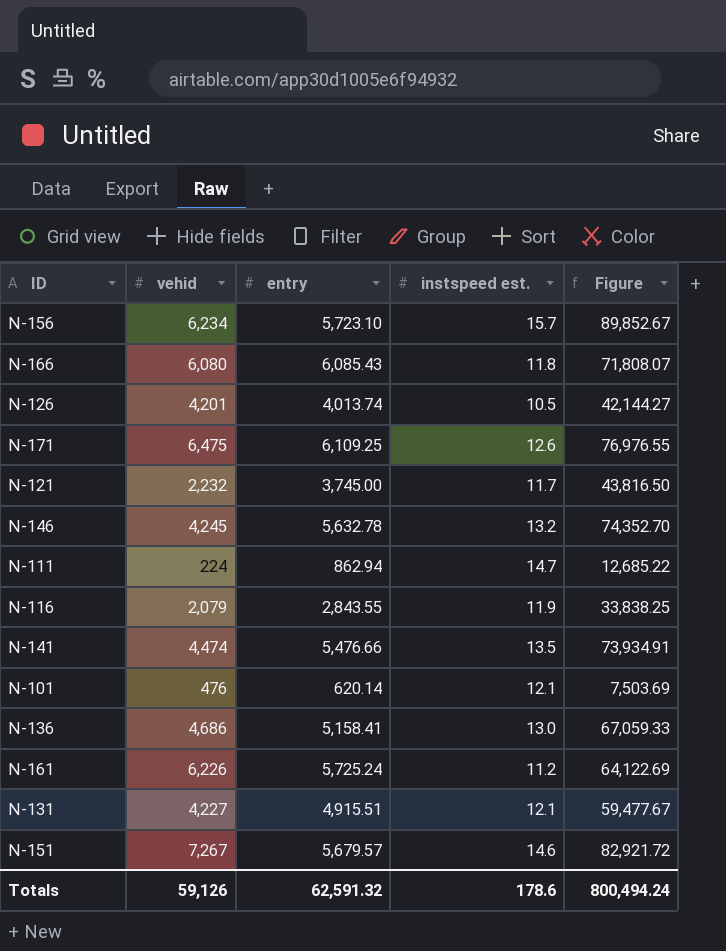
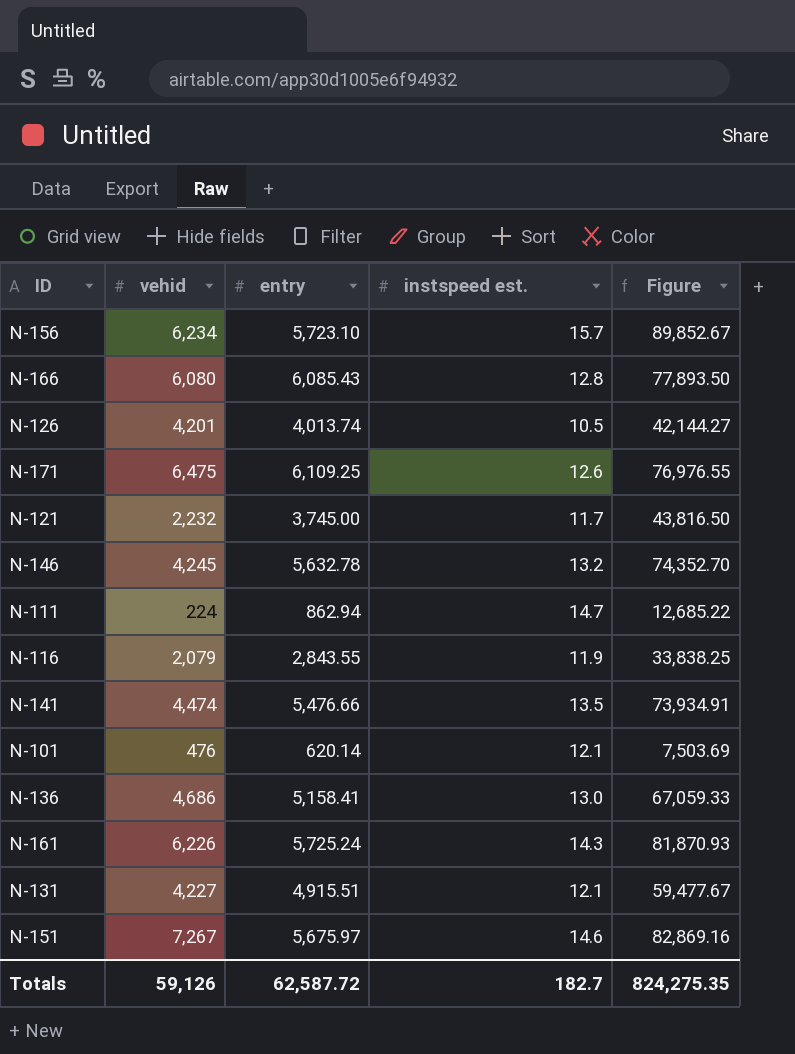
N-166 | instspeed est.: 11.8 -> 12.8
N-166 | Figure: 71,808.07 -> 77,893.50
N-161 | instspeed est.: 11.2 -> 14.3
N-161 | Figure: 64,122.69 -> 81,870.93
N-151 | entry: 5,679.57 -> 5,675.97
N-151 | Figure: 82,921.72 -> 82,869.16
Totals | entry: 62,591.32 -> 62,587.72
Totals | instspeed est.: 178.6 -> 182.7
Totals | Figure: 800,494.24 -> 824,275.35

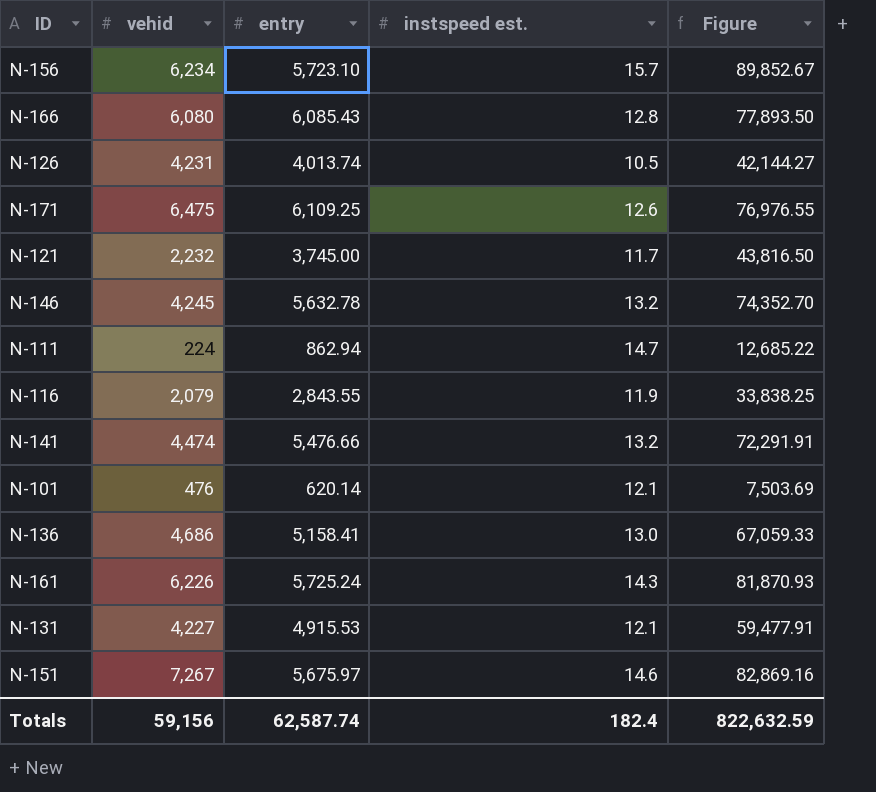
N-126 | vehid: 4,201 -> 4,231
N-141 | instspeed est.: 13.5 -> 13.2
N-141 | Figure: 73,934.91 -> 72,291.91
N-131 | entry: 4,915.51 -> 4,915.53
N-131 | Figure: 59,477.67 -> 59,477.91
Totals | vehid: 59,126 -> 59,156
Totals | entry: 62,587.72 -> 62,587.74
Totals | instspeed est.: 182.7 -> 182.4
Totals | Figure: 824,275.35 -> 822,632.59

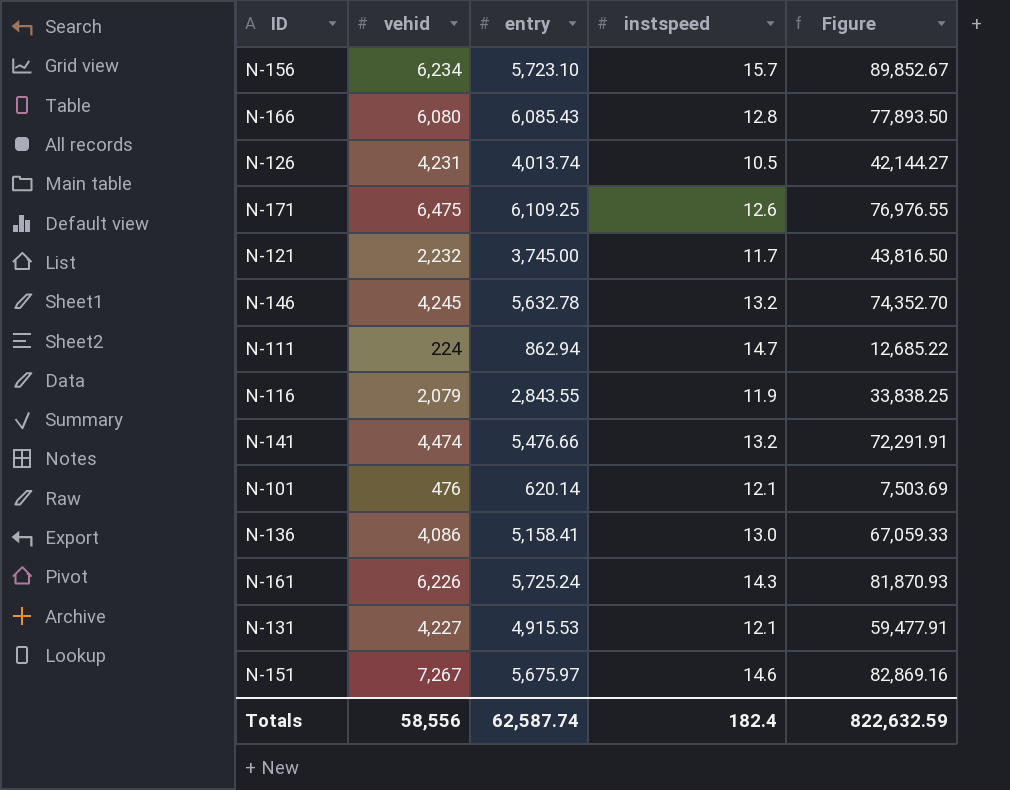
column name: instspeed est. -> instspeed
N-136 | vehid: 4,686 -> 4,086
Totals | vehid: 59,156 -> 58,556

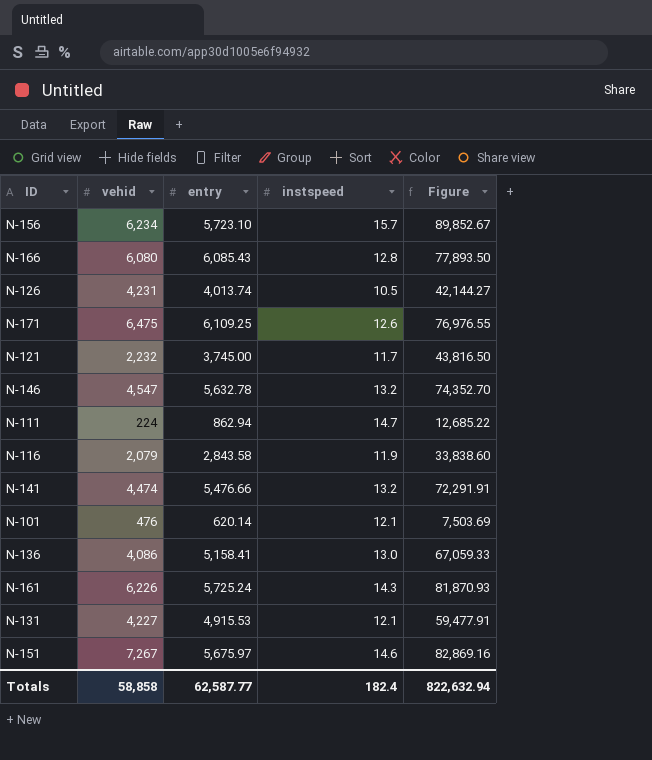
N-146 | vehid: 4,245 -> 4,547
N-116 | entry: 2,843.55 -> 2,843.58
N-116 | Figure: 33,838.25 -> 33,838.60
Totals | vehid: 58,556 -> 58,858
Totals | entry: 62,587.74 -> 62,587.77
Totals | Figure: 822,632.59 -> 822,632.94

